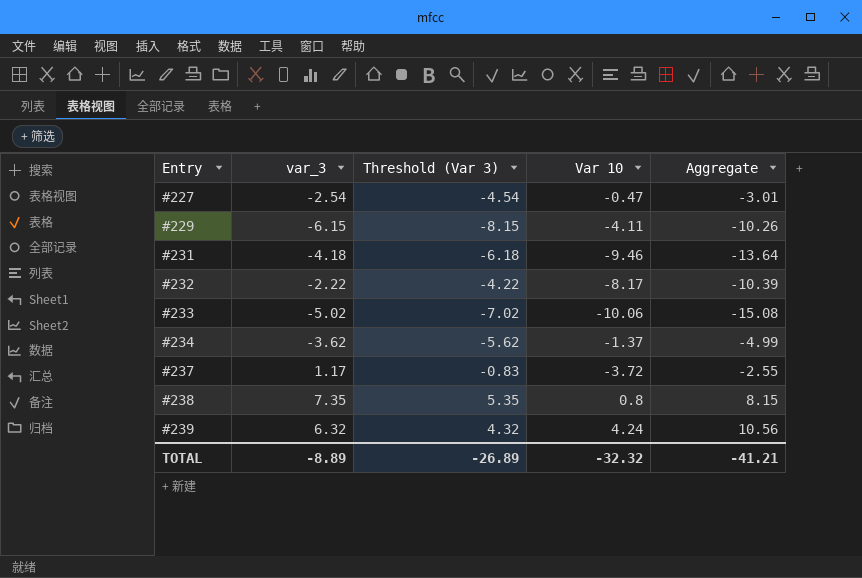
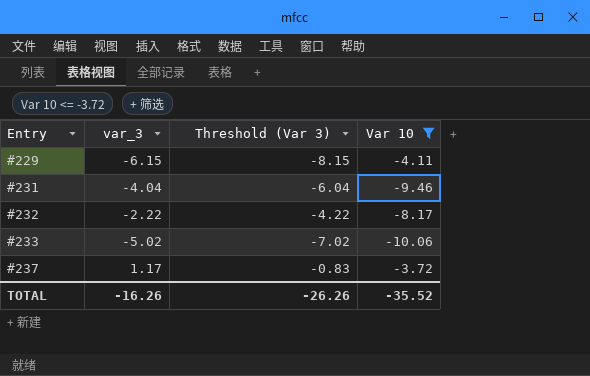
filter: none -> Var 10 <= -3.72
column Aggregate | formula: [var_3] + [Var 10] -> none
#231 | var_3: -4.18 -> -4.04
#231 | Threshold (Var 3): -6.18 -> -6.04
TOTAL | var_3: -8.89 -> -16.26
TOTAL | Threshold (Var 3): -26.89 -> -26.26
TOTAL | Var 10: -32.32 -> -35.52

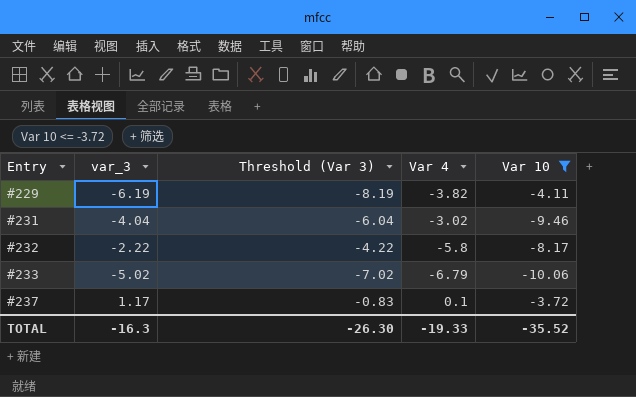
column Var 4 | position: none -> 4
#229 | var_3: -6.15 -> -6.19
#229 | Threshold (Var 3): -8.15 -> -8.19
TOTAL | var_3: -16.26 -> -16.3
TOTAL | Threshold (Var 3): -26.26 -> -26.30

